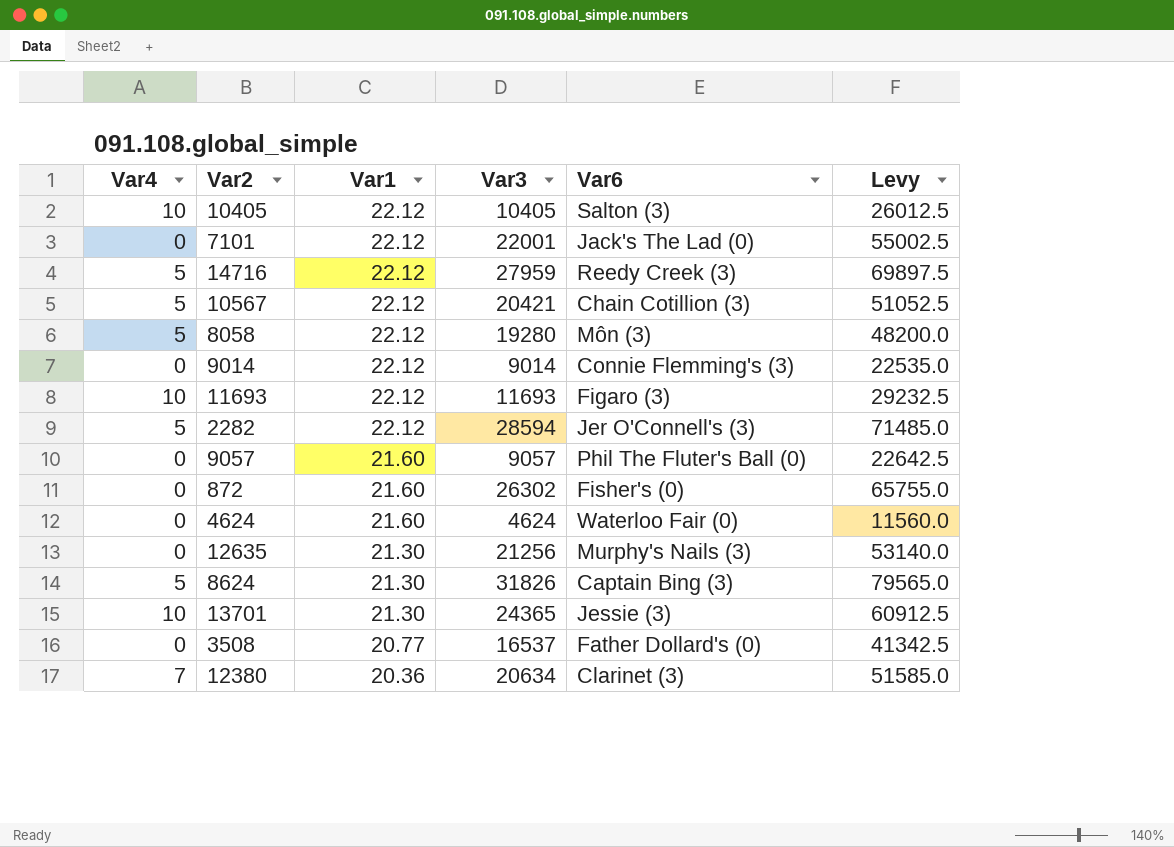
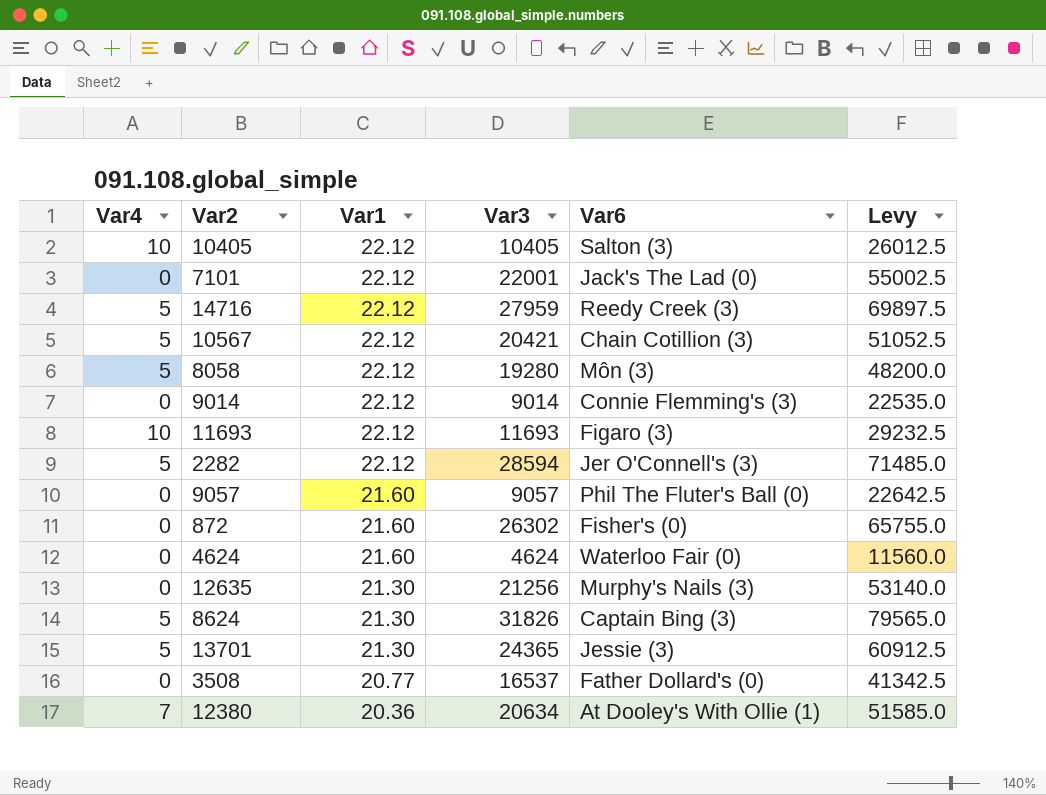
13701 | Var4: 10 -> 5
12380 | Var6: Clarinet (3) -> At Dooley's With Ollie (1)

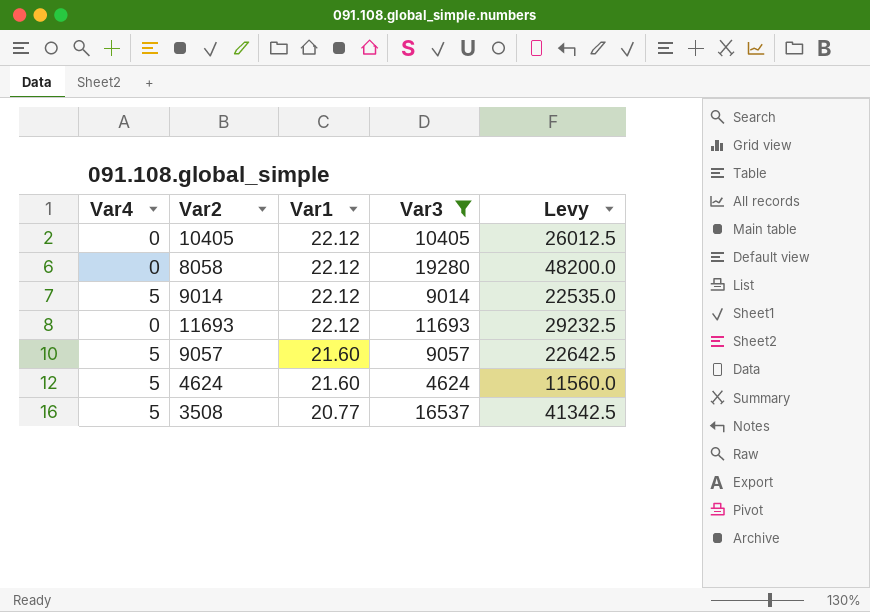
filter: none -> Var3 <= 19280
column Var6 | position: 5 -> none
10405 | Var4: 10 -> 0
8058 | Var4: 5 -> 0
9014 | Var4: 0 -> 5
11693 | Var4: 10 -> 0
9057 | Var4: 0 -> 5
4624 | Var4: 0 -> 5
3508 | Var4: 0 -> 5

